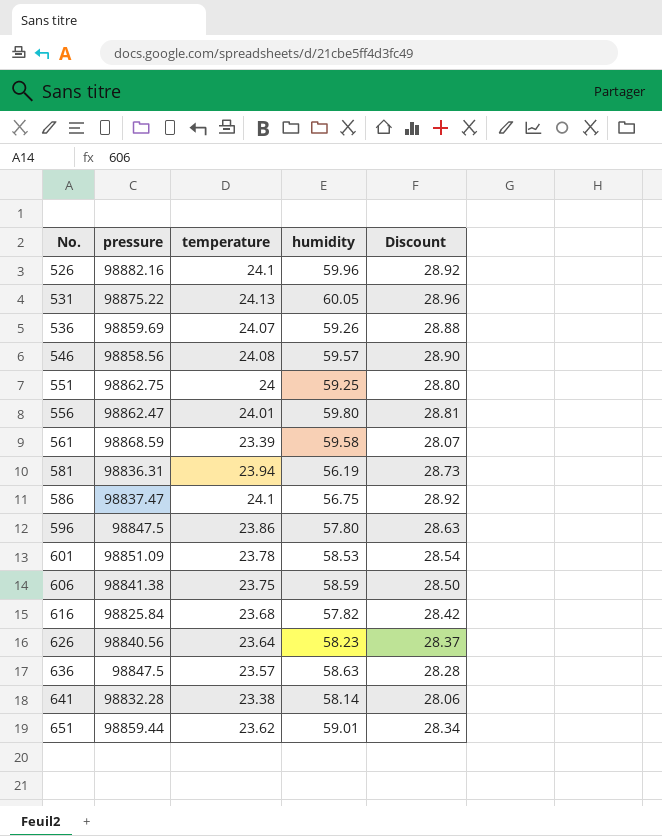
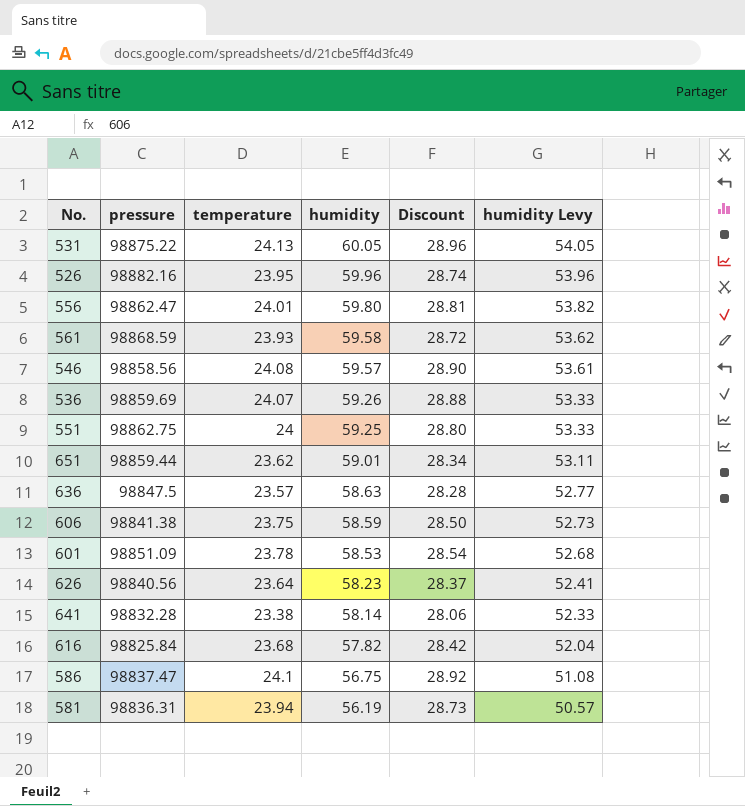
row order: No. ascending -> humidity descending
column humidity Levy | formula: none -> [humidity] * 0.9
row 596: 98847.5 | 23.86 | 57.80 | 28.63 -> none
526 | temperature: 24.1 -> 23.95
526 | Discount: 28.92 -> 28.74
561 | temperature: 23.39 -> 23.93
561 | Discount: 28.07 -> 28.72

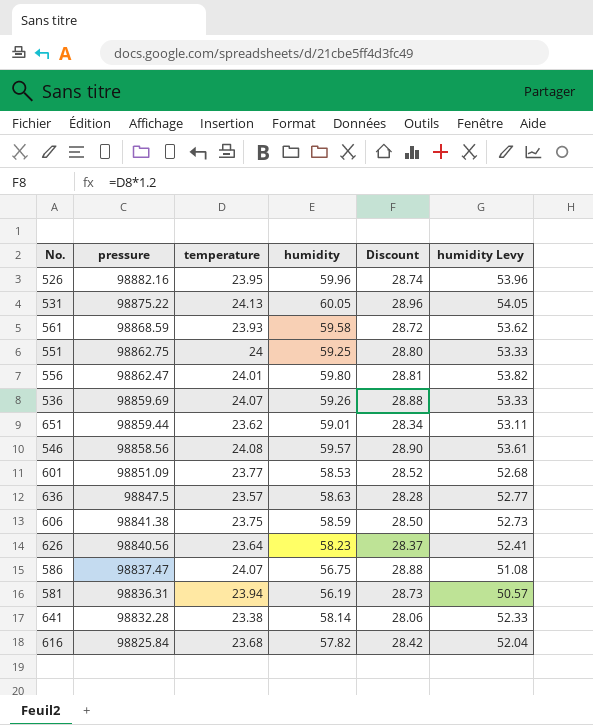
row order: humidity descending -> pressure descending
601 | temperature: 23.78 -> 23.77
601 | Discount: 28.54 -> 28.52
586 | temperature: 24.1 -> 24.07
586 | Discount: 28.92 -> 28.88

